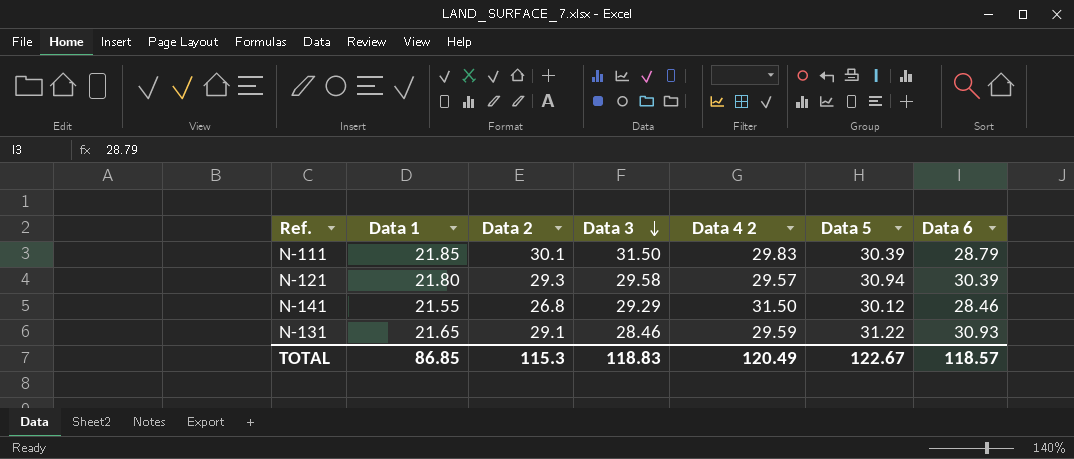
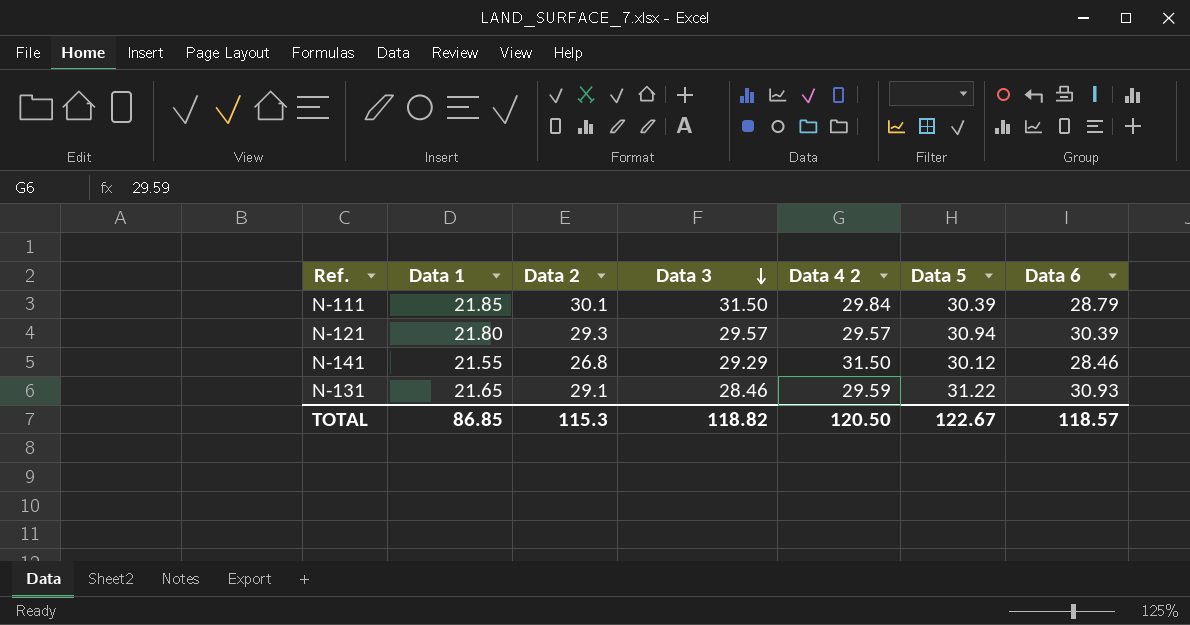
N-111 | Data 4 2: 29.83 -> 29.84
N-121 | Data 3: 29.58 -> 29.57
TOTAL | Data 3: 118.83 -> 118.82
TOTAL | Data 4 2: 120.49 -> 120.50

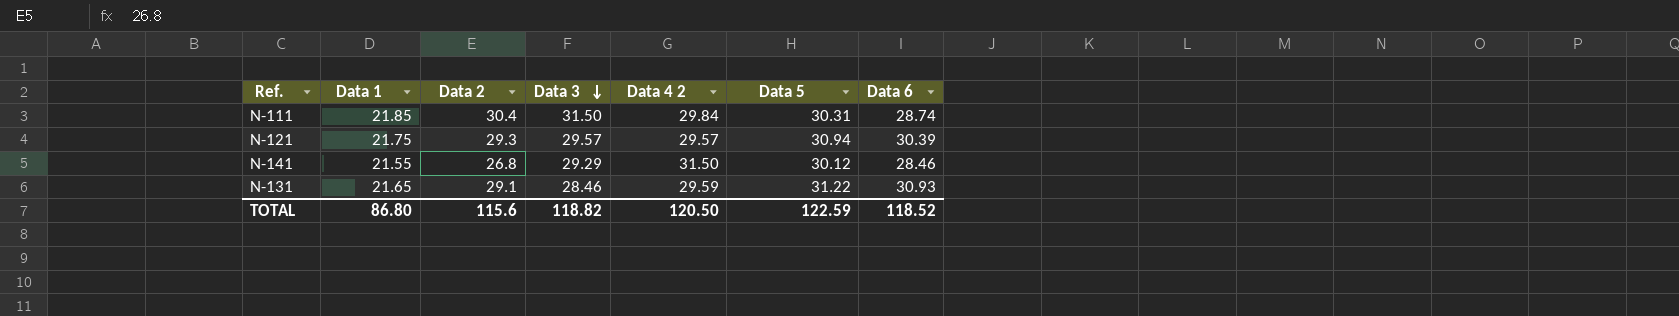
N-111 | Data 2: 30.1 -> 30.4
N-111 | Data 5: 30.39 -> 30.31
N-111 | Data 6: 28.79 -> 28.74
N-121 | Data 1: 21.80 -> 21.75
TOTAL | Data 1: 86.85 -> 86.80
TOTAL | Data 2: 115.3 -> 115.6
TOTAL | Data 5: 122.67 -> 122.59
TOTAL | Data 6: 118.57 -> 118.52

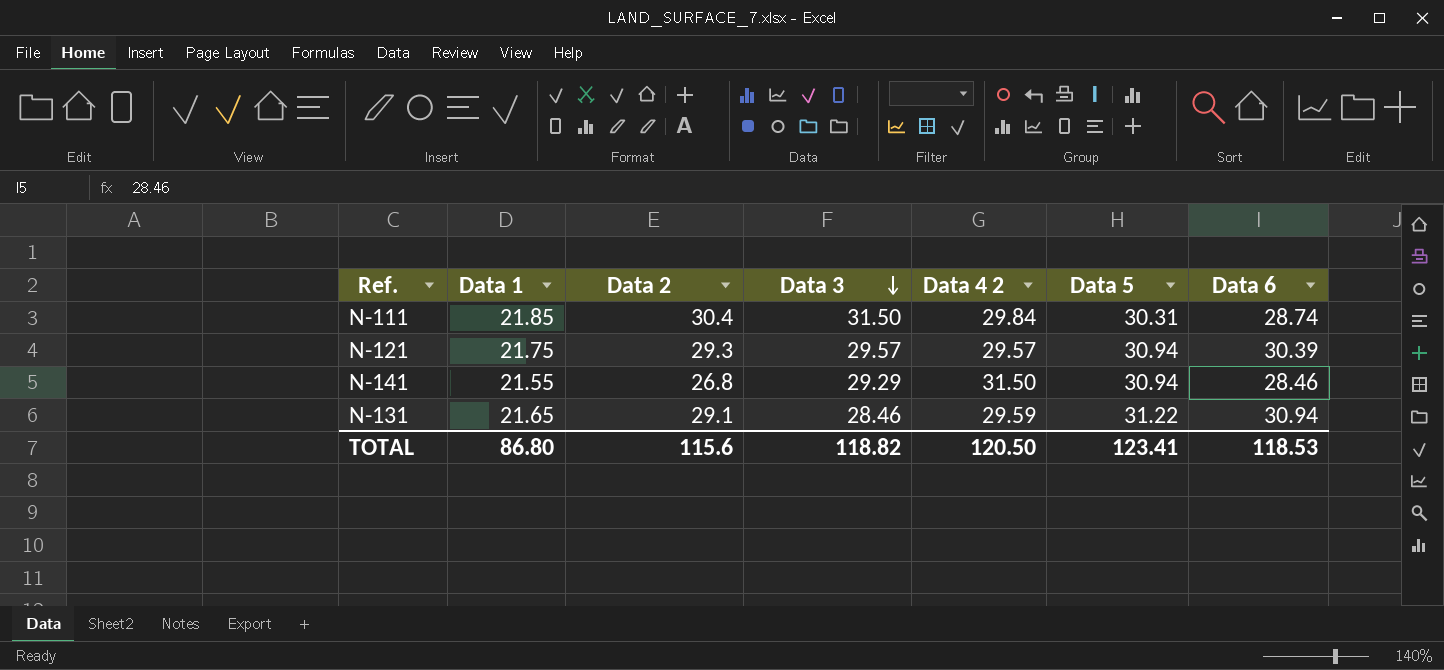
N-141 | Data 5: 30.12 -> 30.94
N-131 | Data 6: 30.93 -> 30.94
TOTAL | Data 5: 122.59 -> 123.41
TOTAL | Data 6: 118.52 -> 118.53

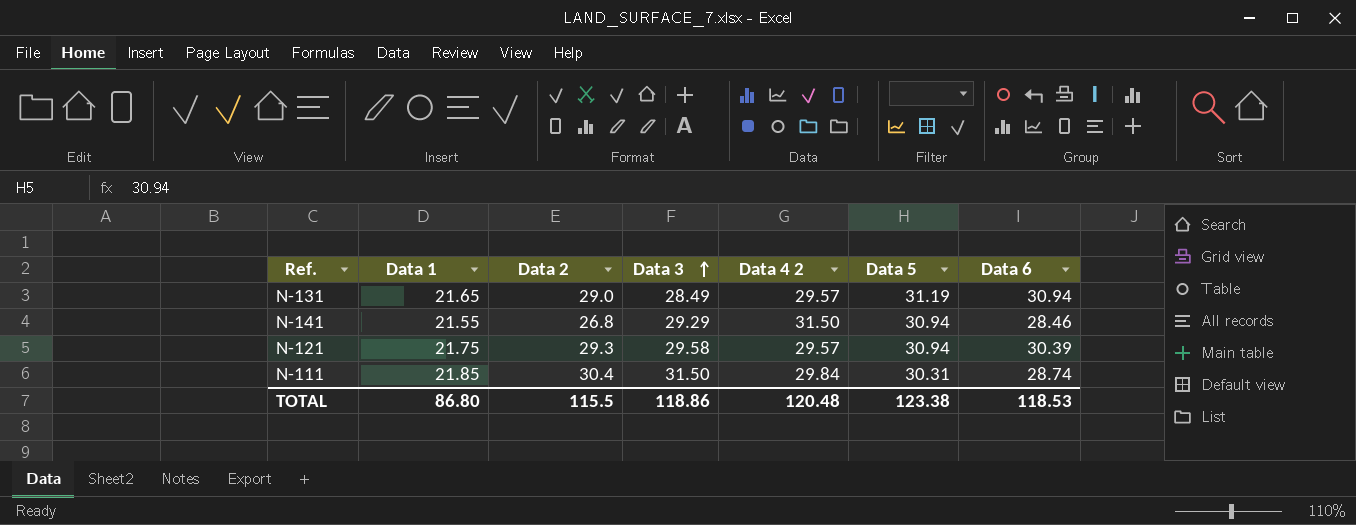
row order: Data 3 descending -> Data 3 ascending
N-131 | Data 2: 29.1 -> 29.0
N-131 | Data 3: 28.46 -> 28.49
N-131 | Data 4 2: 29.59 -> 29.57
N-131 | Data 5: 31.22 -> 31.19
N-121 | Data 3: 29.57 -> 29.58
TOTAL | Data 2: 115.6 -> 115.5
TOTAL | Data 3: 118.82 -> 118.86
TOTAL | Data 4 2: 120.50 -> 120.48
TOTAL | Data 5: 123.41 -> 123.38

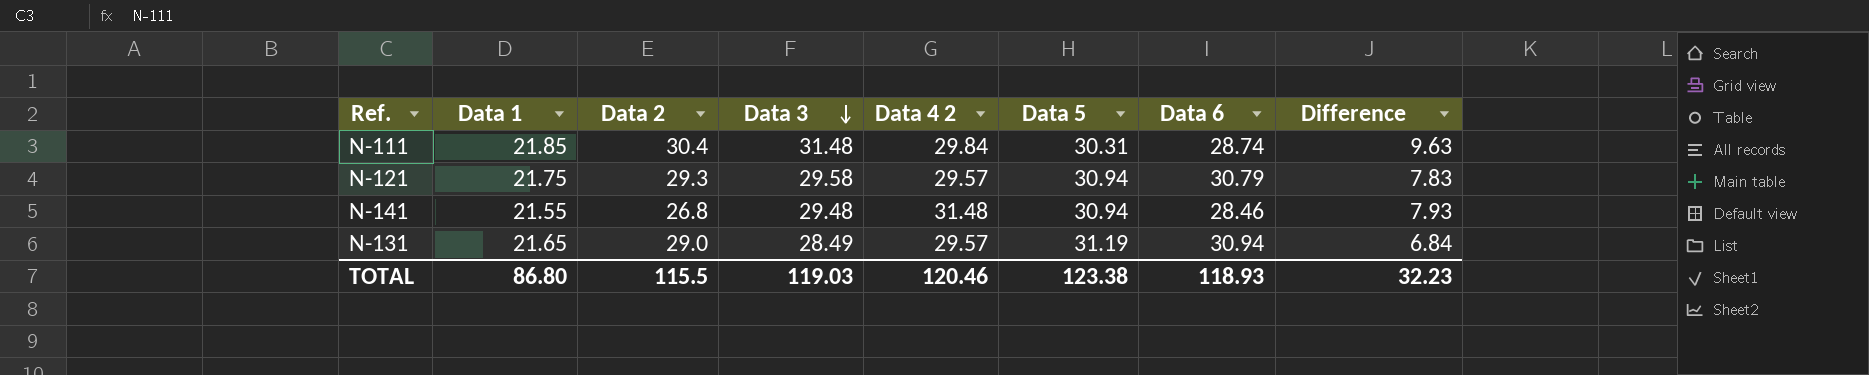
row order: Data 3 ascending -> Data 3 descending
column Difference | formula: none -> [Data 3] - [Data 1]
N-111 | Data 3: 31.50 -> 31.48
N-121 | Data 6: 30.39 -> 30.79
N-141 | Data 3: 29.29 -> 29.48
N-141 | Data 4 2: 31.50 -> 31.48
TOTAL | Data 3: 118.86 -> 119.03
TOTAL | Data 4 2: 120.48 -> 120.46
TOTAL | Data 6: 118.53 -> 118.93

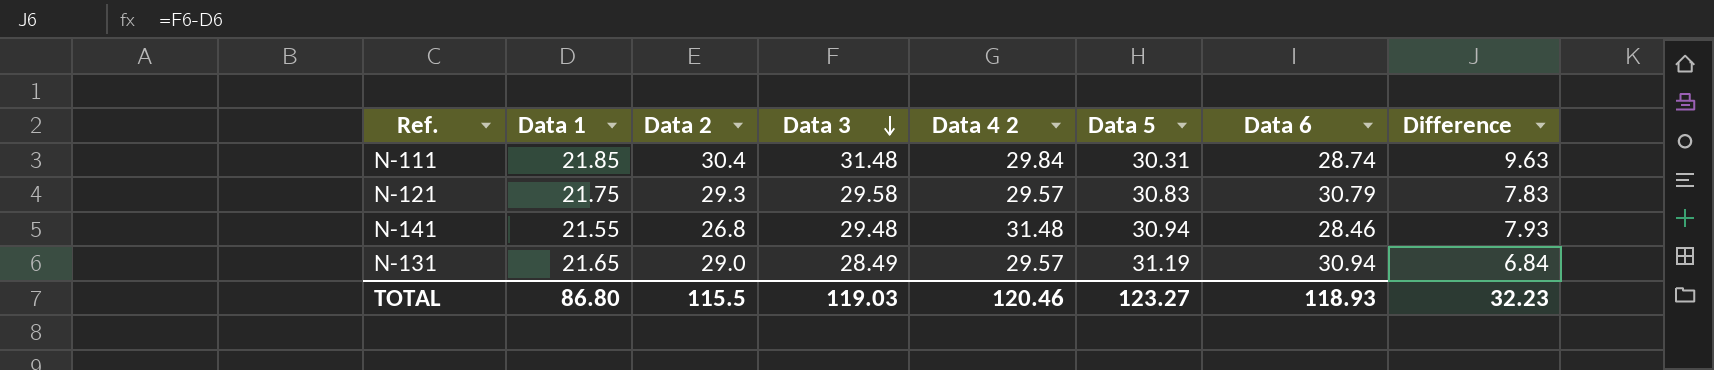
N-121 | Data 5: 30.94 -> 30.83
TOTAL | Data 5: 123.38 -> 123.27

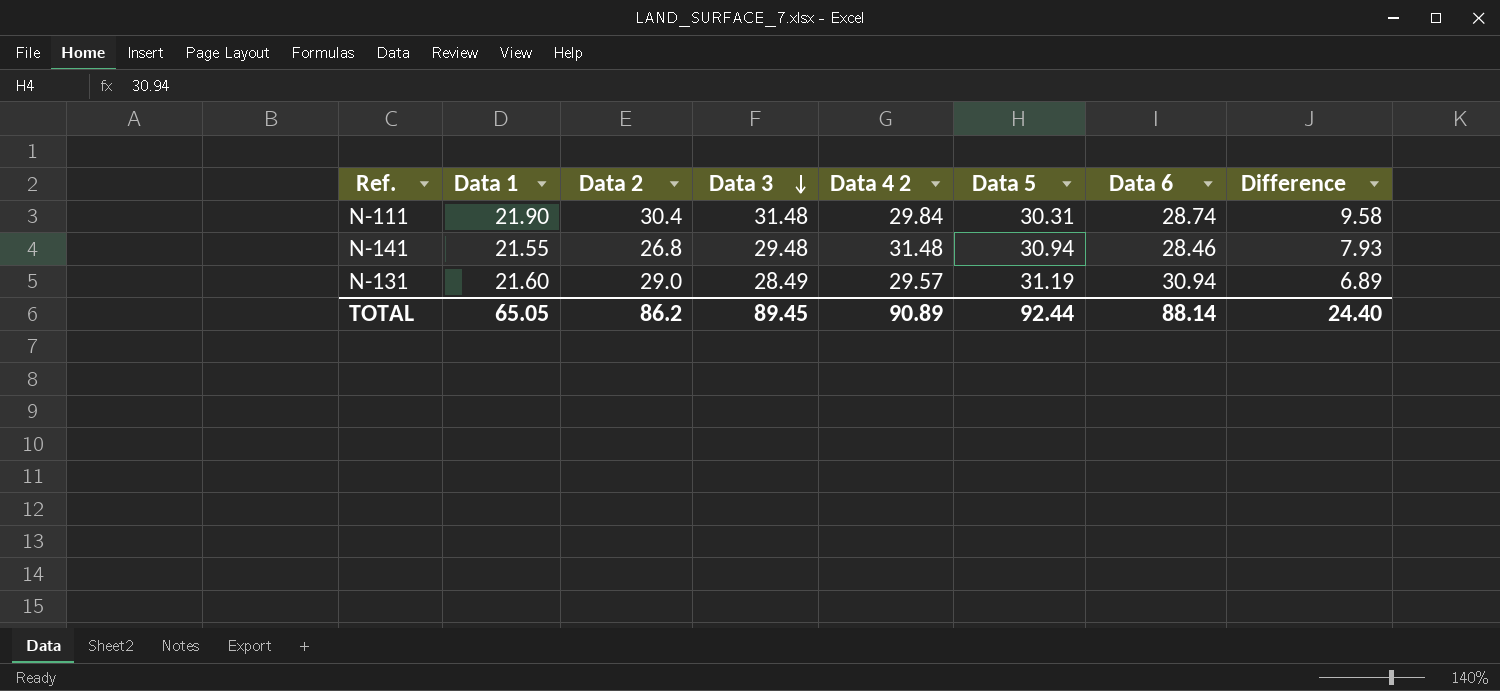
row N-121: 21.75 | 29.3 | 29.58 | 29.57 | 30.83 | 30.79 | 7.83 -> none
N-111 | Data 1: 21.85 -> 21.90
N-111 | Difference: 9.63 -> 9.58
N-131 | Data 1: 21.65 -> 21.60
N-131 | Difference: 6.84 -> 6.89
TOTAL | Data 1: 86.80 -> 65.05
TOTAL | Data 2: 115.5 -> 86.2
TOTAL | Data 3: 119.03 -> 89.45
TOTAL | Data 4 2: 120.46 -> 90.89
TOTAL | Data 5: 123.27 -> 92.44
TOTAL | Data 6: 118.93 -> 88.14
TOTAL | Difference: 32.23 -> 24.40

